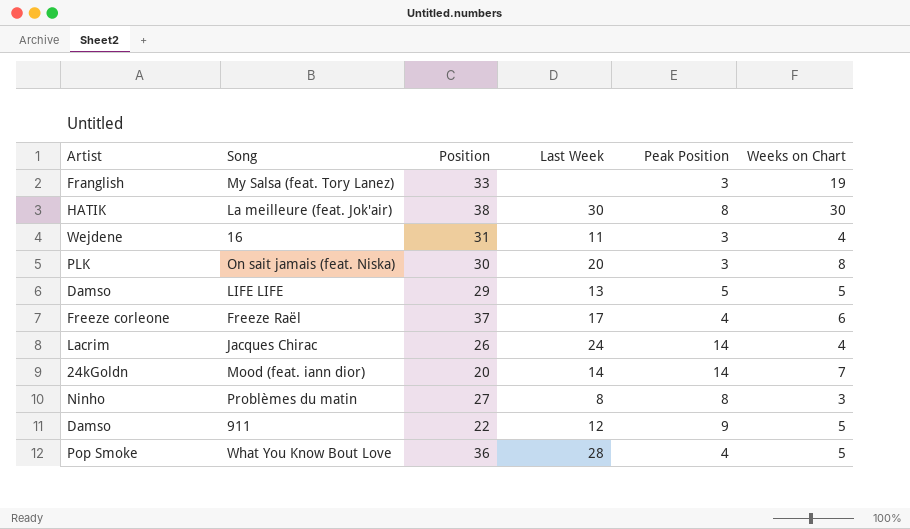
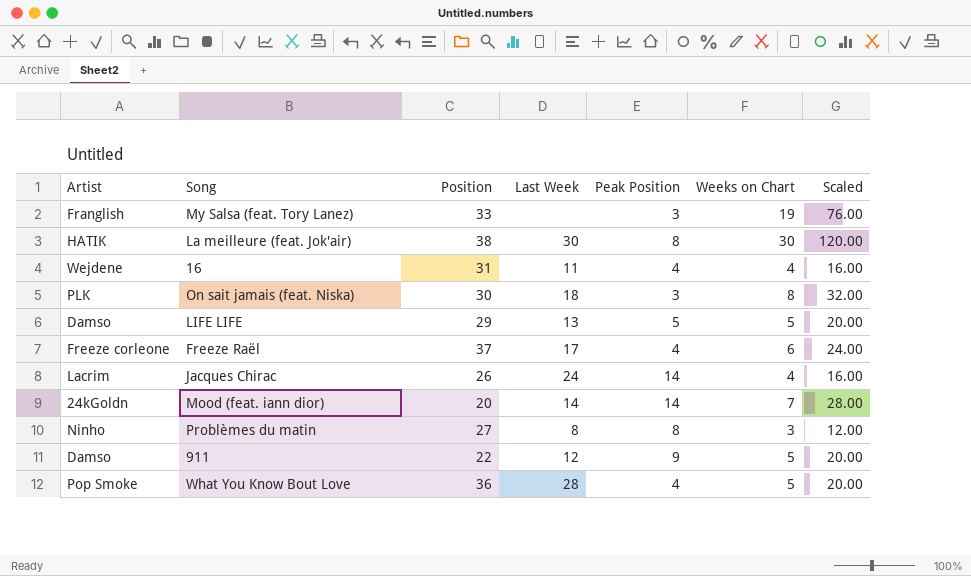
column Scaled | formula: none -> [Weeks on Chart] * 4
16 | Peak Position: 3 -> 4
On sait jamais (feat. Niska) | Last Week: 20 -> 18

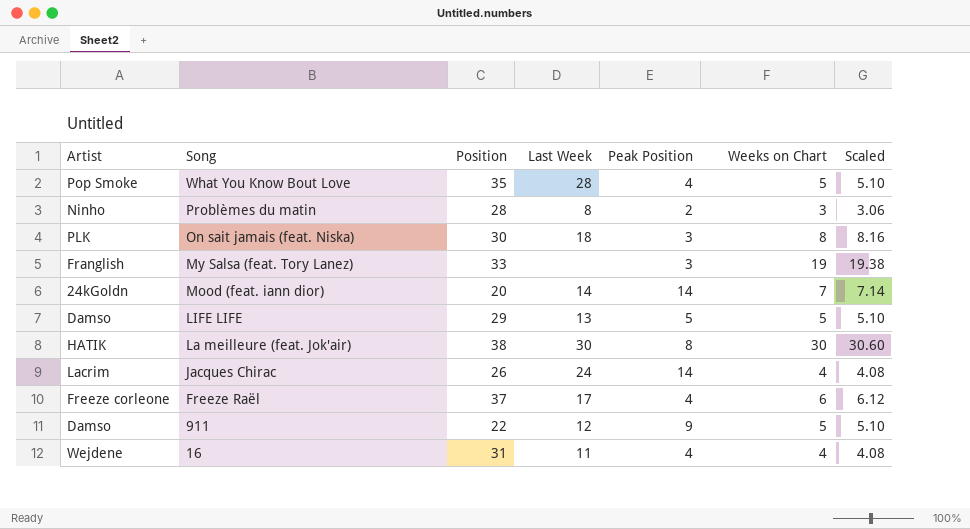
row order: none -> Song descending
column Scaled | formula: [Weeks on Chart] * 4 -> [Weeks on Chart] * 1.02
What You Know Bout Love | Position: 36 -> 35
Problèmes du matin | Position: 27 -> 28
Problèmes du matin | Peak Position: 8 -> 2

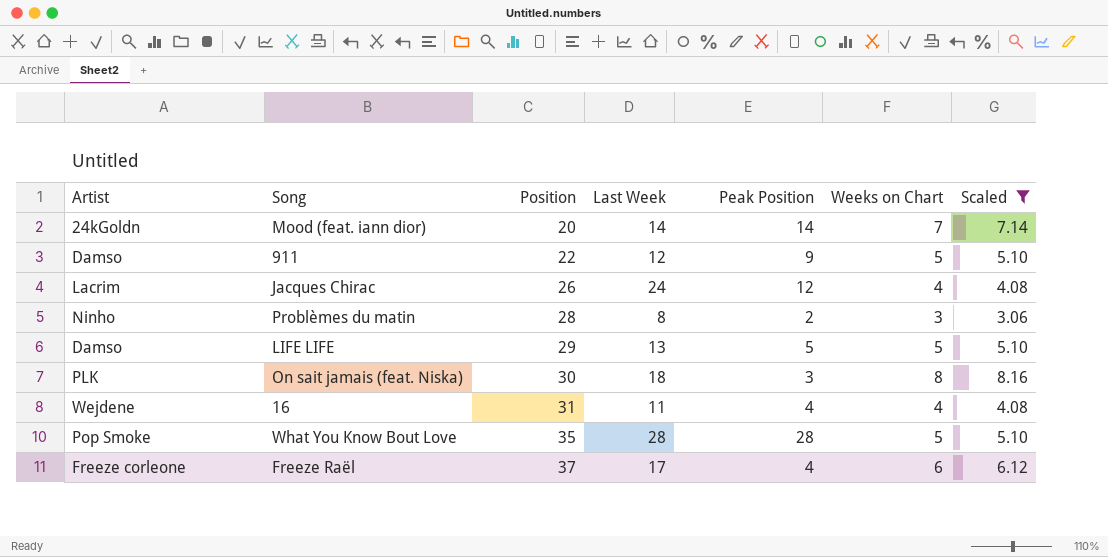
filter: none -> Scaled <= 8.16
row order: Song descending -> Position ascending
Jacques Chirac | Peak Position: 14 -> 12
What You Know Bout Love | Peak Position: 4 -> 28

